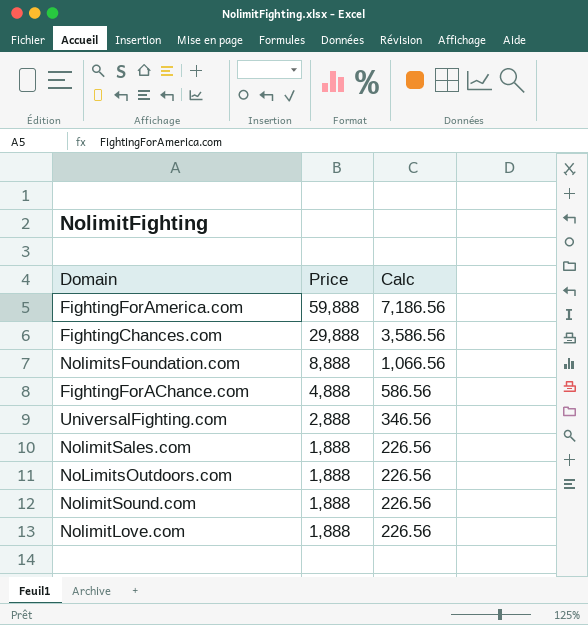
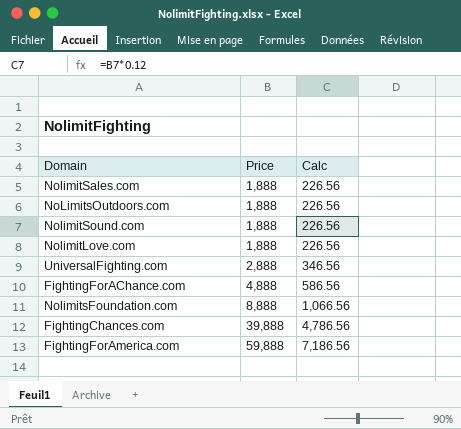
row order: Price descending -> Price ascending
FightingChances.com | Price: 29,888 -> 39,888
FightingChances.com | Calc: 3,586.56 -> 4,786.56

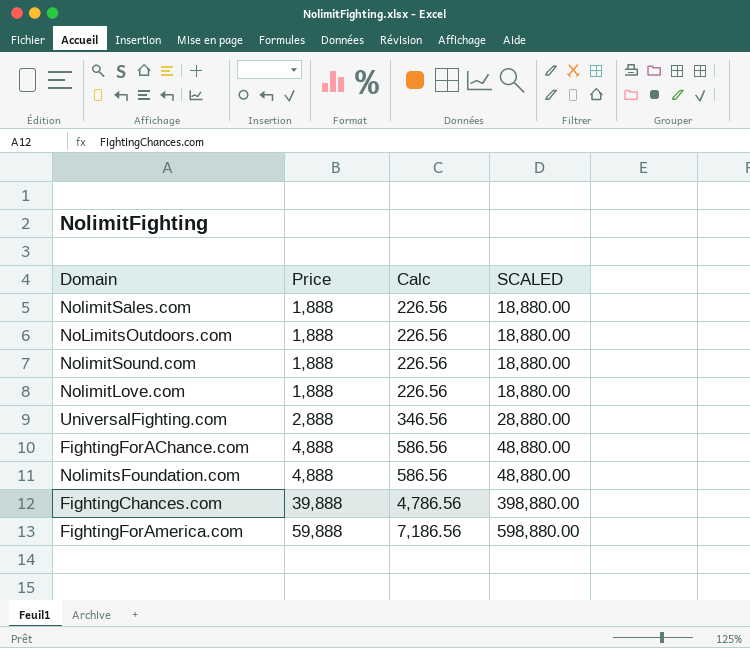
column SCALED | formula: none -> [Price] * 10
NolimitsFoundation.com | Price: 8,888 -> 4,888
NolimitsFoundation.com | Calc: 1,066.56 -> 586.56

